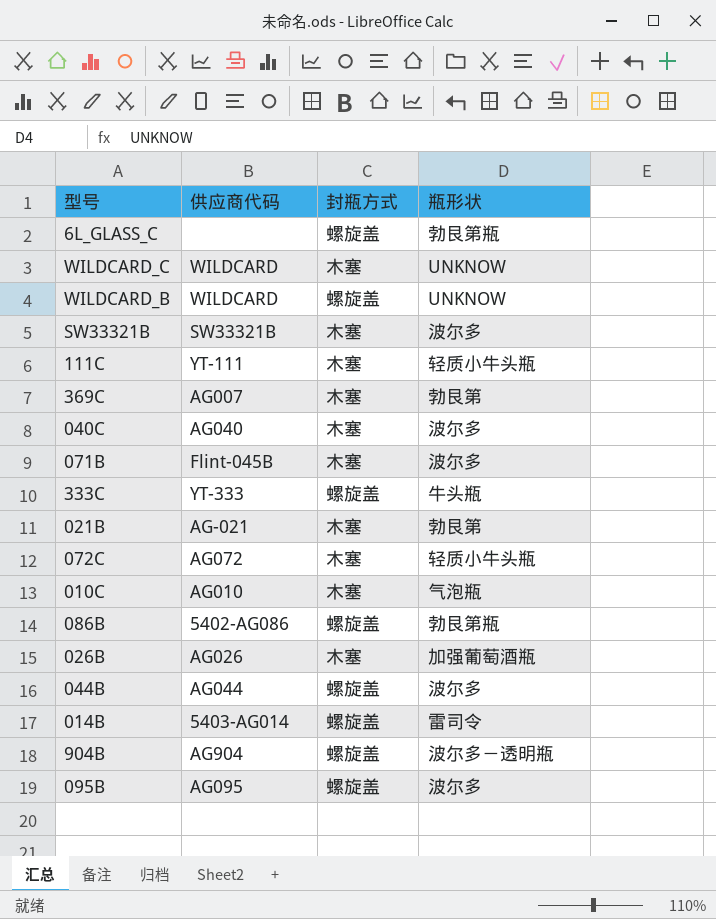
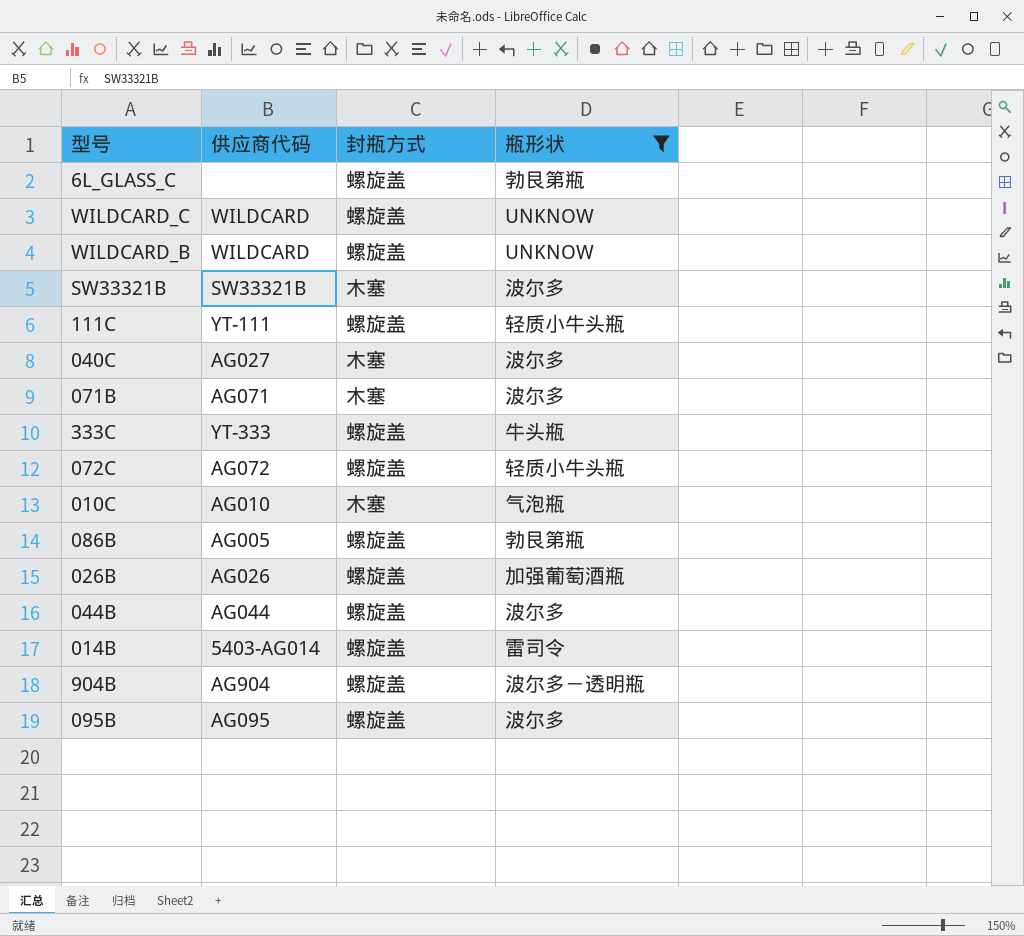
filter: none -> 瓶形状 != 勃艮第
WILDCARD_C | 封瓶方式: 木塞 -> 螺旋盖
111C | 封瓶方式: 木塞 -> 螺旋盖
040C | 供应商代码: AG040 -> AG027
071B | 供应商代码: Flint-045B -> AG071
072C | 封瓶方式: 木塞 -> 螺旋盖
086B | 供应商代码: 5402-AG086 -> AG005
026B | 封瓶方式: 木塞 -> 螺旋盖

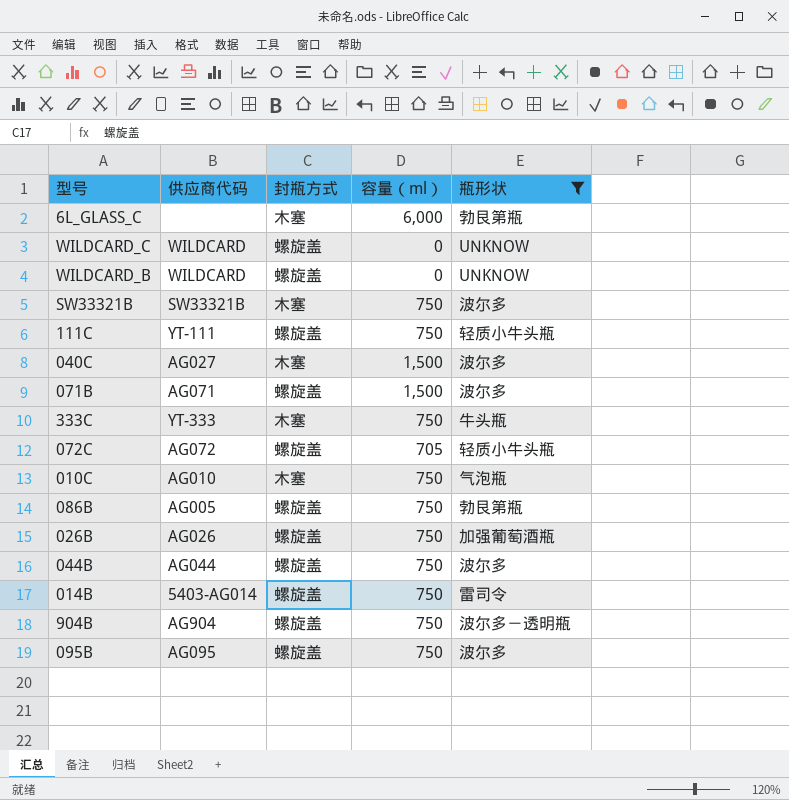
column 容量（ml） | position: none -> 4
6L_GLASS_C | 封瓶方式: 螺旋盖 -> 木塞
071B | 封瓶方式: 木塞 -> 螺旋盖
333C | 封瓶方式: 螺旋盖 -> 木塞

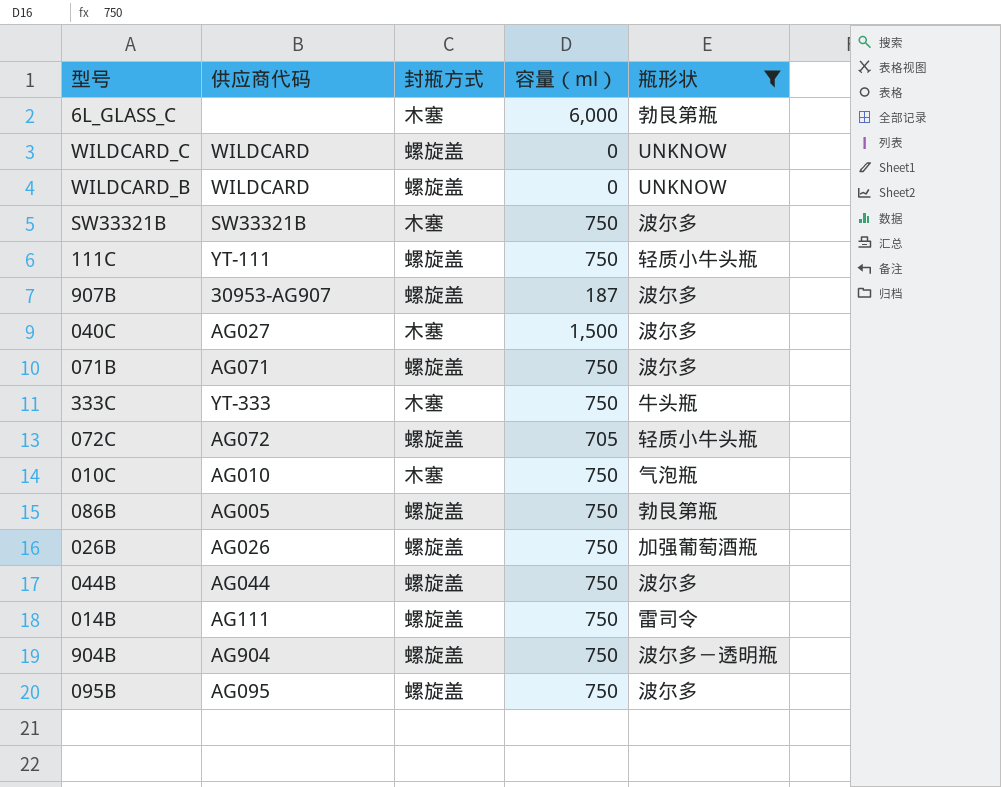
row 907B: none -> 30953-AG907 | 螺旋盖 | 187 | 波尔多
071B | 容量（ml）: 1,500 -> 750
014B | 供应商代码: 5403-AG014 -> AG111

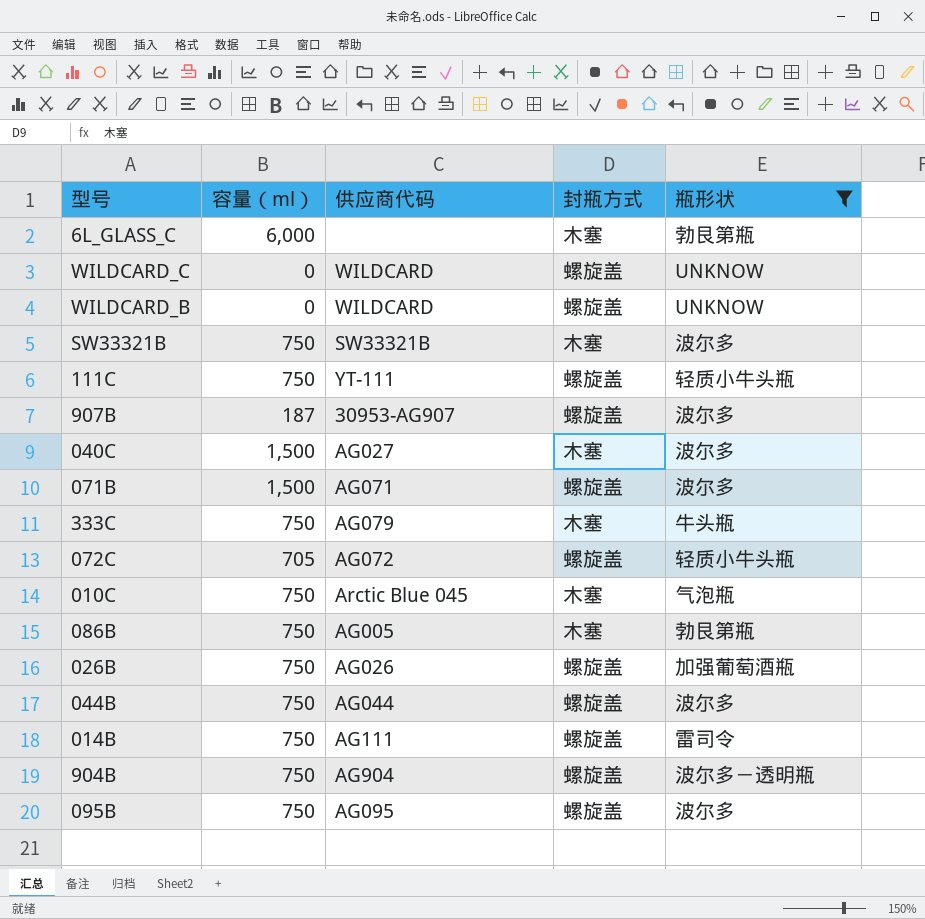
column 容量（ml） | position: 4 -> 2
071B | 容量（ml）: 750 -> 1,500
333C | 供应商代码: YT-333 -> AG079
010C | 供应商代码: AG010 -> Arctic Blue 045
086B | 封瓶方式: 螺旋盖 -> 木塞

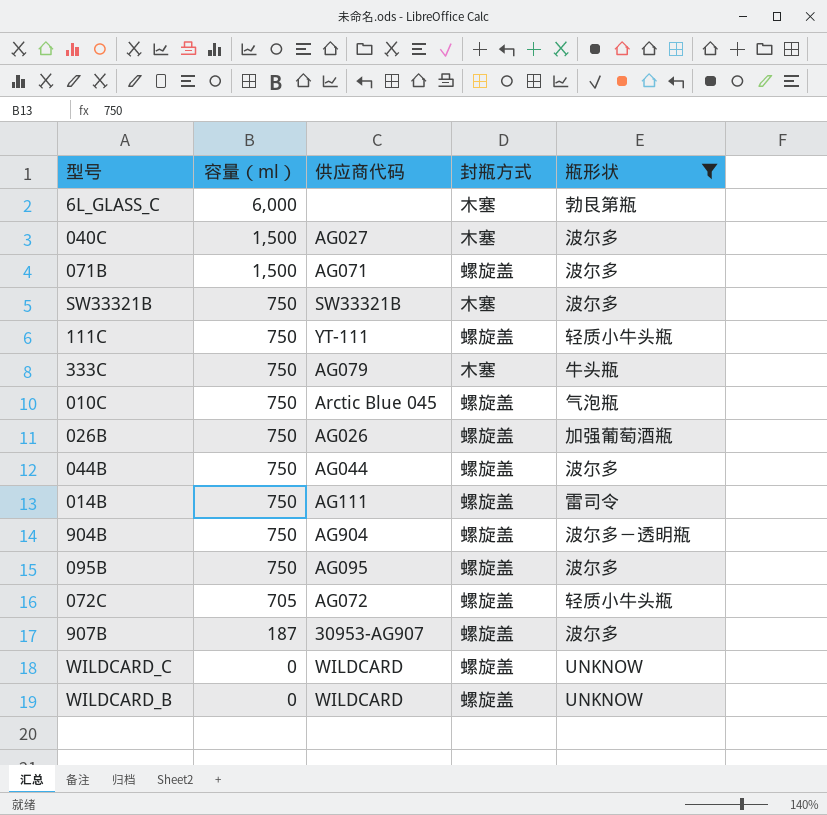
row order: none -> 容量（ml） descending
row 086B: 750 | AG005 | 木塞 | 勃艮第瓶 -> none
010C | 封瓶方式: 木塞 -> 螺旋盖

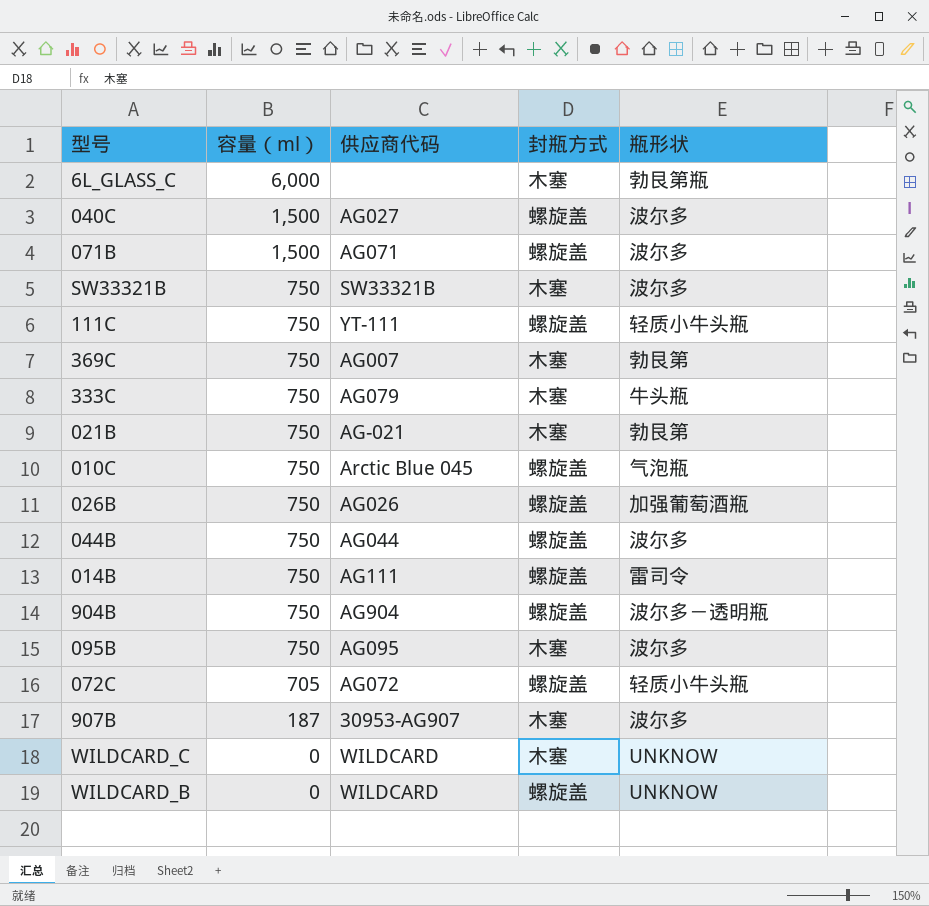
filter: 瓶形状 != 勃艮第 -> none
040C | 封瓶方式: 木塞 -> 螺旋盖
095B | 封瓶方式: 螺旋盖 -> 木塞
907B | 封瓶方式: 螺旋盖 -> 木塞
WILDCARD_C | 封瓶方式: 螺旋盖 -> 木塞

